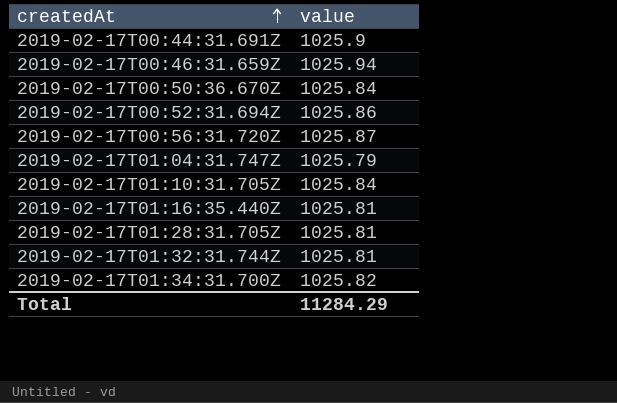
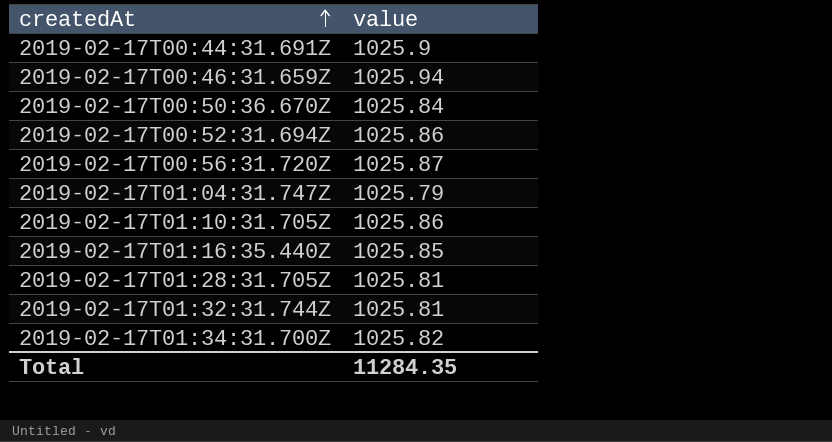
2019-02-17T01:10:31.705Z | value: 1025.84 -> 1025.86
2019-02-17T01:16:35.440Z | value: 1025.81 -> 1025.85
Total | value: 11284.29 -> 11284.35

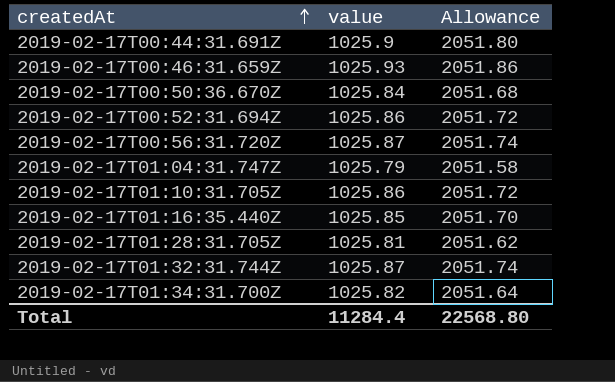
column Allowance | formula: none -> [value] * 2
2019-02-17T00:46:31.659Z | value: 1025.94 -> 1025.93
2019-02-17T01:32:31.744Z | value: 1025.81 -> 1025.87
Total | value: 11284.35 -> 11284.4

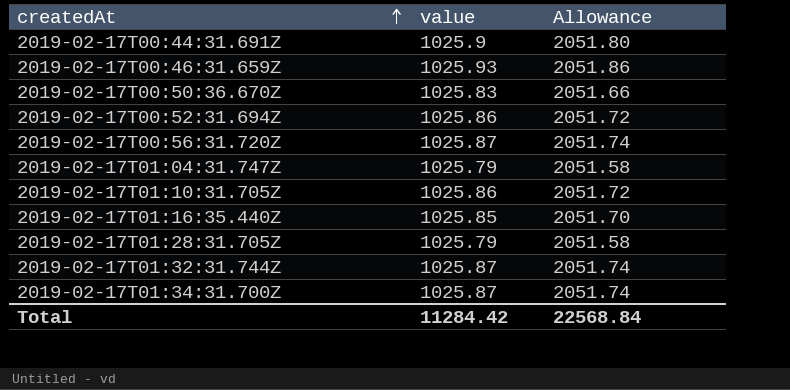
2019-02-17T00:50:36.670Z | value: 1025.84 -> 1025.83
2019-02-17T00:50:36.670Z | Allowance: 2051.68 -> 2051.66
2019-02-17T01:28:31.705Z | value: 1025.81 -> 1025.79
2019-02-17T01:28:31.705Z | Allowance: 2051.62 -> 2051.58
2019-02-17T01:34:31.700Z | value: 1025.82 -> 1025.87
2019-02-17T01:34:31.700Z | Allowance: 2051.64 -> 2051.74
Total | value: 11284.4 -> 11284.42
Total | Allowance: 22568.80 -> 22568.84

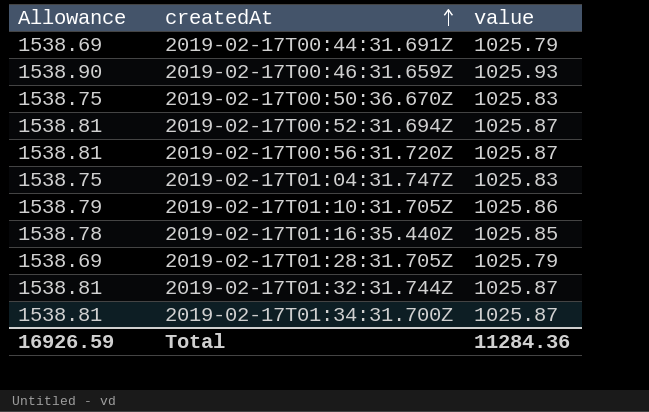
column Allowance | formula: [value] * 2 -> [value] * 1.5
column Allowance | position: 3 -> 1
2019-02-17T00:44:31.691Z | value: 1025.9 -> 1025.79
2019-02-17T00:52:31.694Z | value: 1025.86 -> 1025.87
2019-02-17T01:04:31.747Z | value: 1025.79 -> 1025.83
Total | Allowance: 22568.84 -> 16926.59
Total | value: 11284.42 -> 11284.36

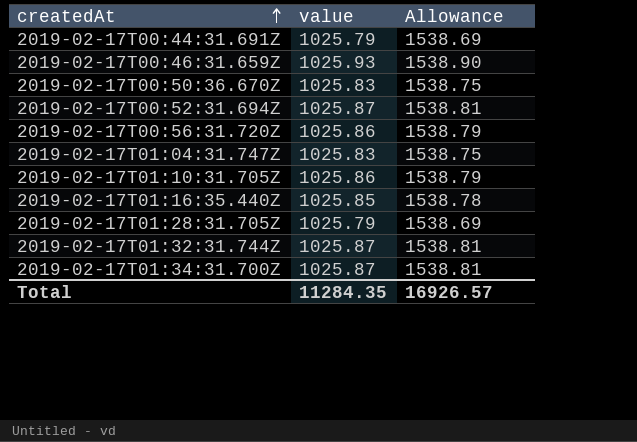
column Allowance | position: 1 -> 3
2019-02-17T00:56:31.720Z | value: 1025.87 -> 1025.86
2019-02-17T00:56:31.720Z | Allowance: 1538.81 -> 1538.79
Total | value: 11284.36 -> 11284.35
Total | Allowance: 16926.59 -> 16926.57

